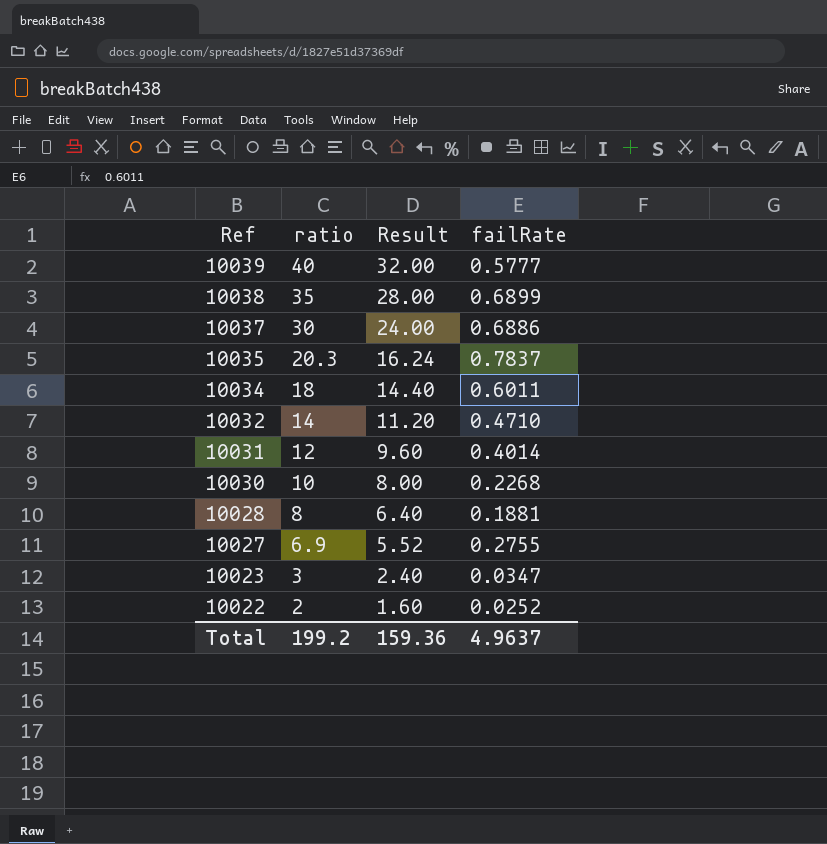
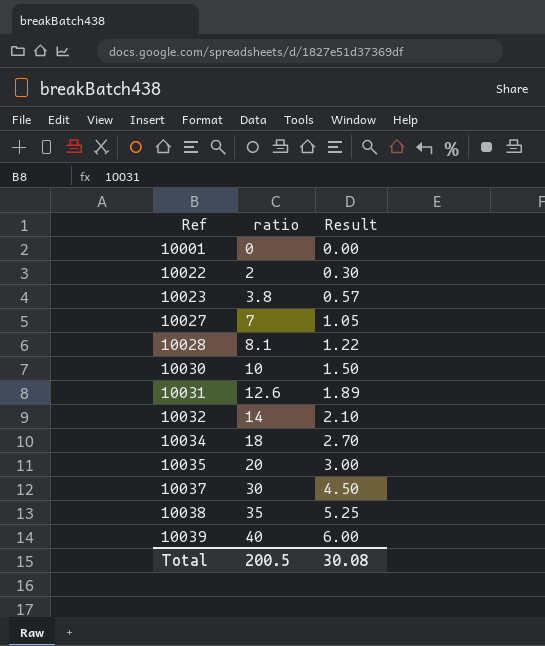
row order: Ref descending -> Ref ascending
column failRate | position: 4 -> none
column Result | formula: [ratio] * 0.8 -> [ratio] * 0.15
row 10001: none -> 0 | 0.00
10023 | ratio: 3 -> 3.8
10027 | ratio: 6.9 -> 7
10028 | ratio: 8 -> 8.1
10031 | ratio: 12 -> 12.6
10035 | ratio: 20.3 -> 20
Total | ratio: 199.2 -> 200.5
Total | Result: 159.36 -> 30.08

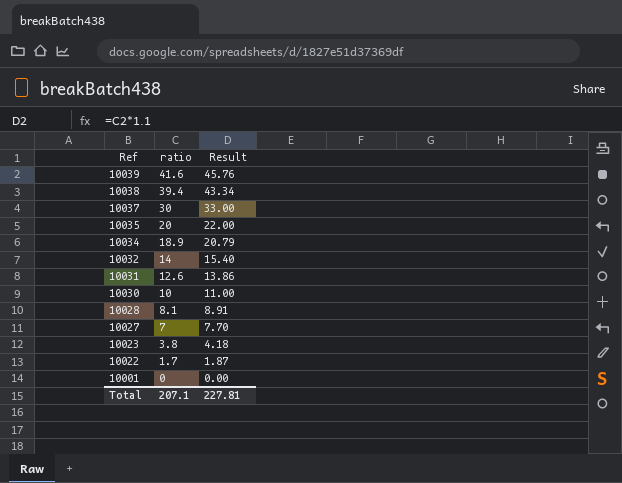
row order: Ref ascending -> Ref descending
column Result | formula: [ratio] * 0.15 -> [ratio] * 1.1
10039 | ratio: 40 -> 41.6
10038 | ratio: 35 -> 39.4
10034 | ratio: 18 -> 18.9
10022 | ratio: 2 -> 1.7
Total | ratio: 200.5 -> 207.1
Total | Result: 30.08 -> 227.81

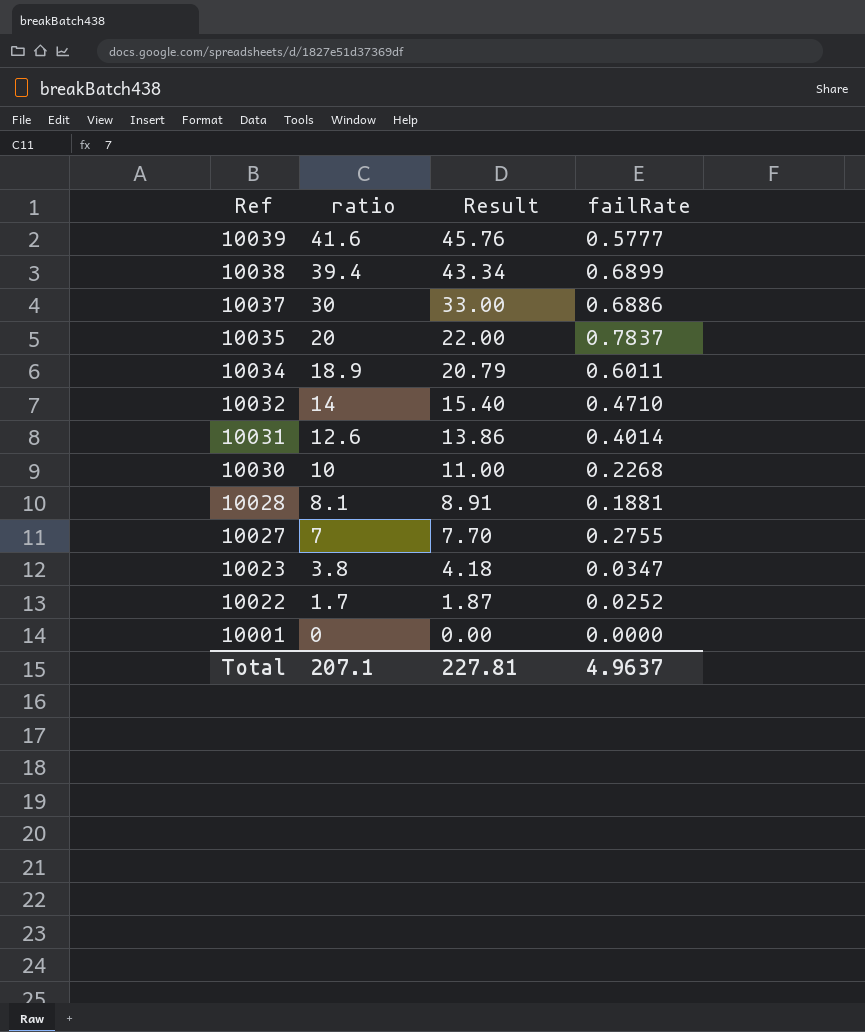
column failRate | position: none -> 4

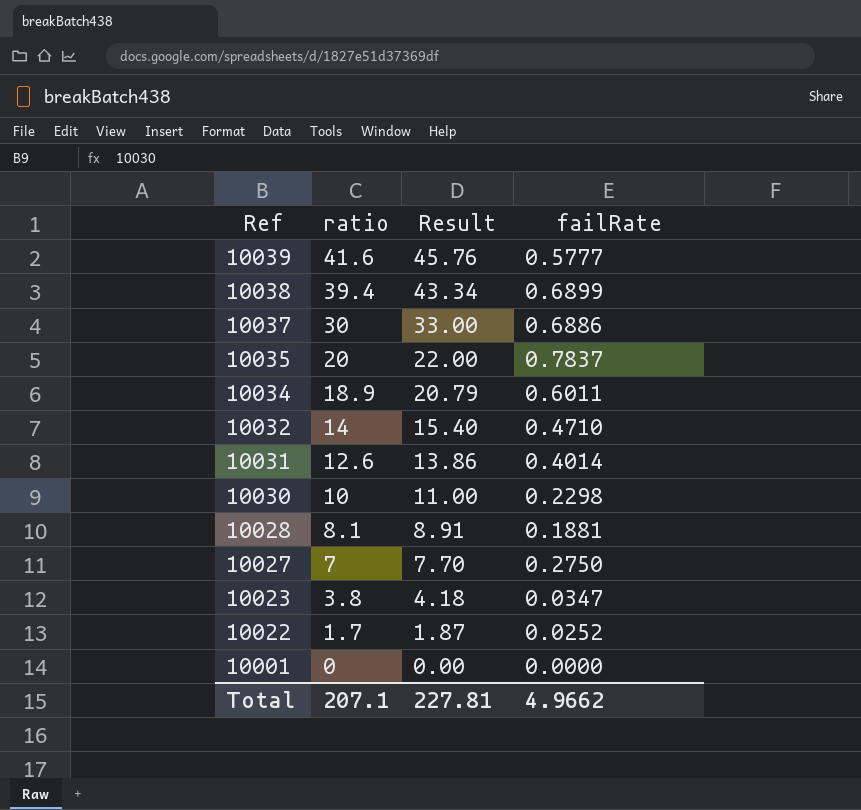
10030 | failRate: 0.2268 -> 0.2298
10027 | failRate: 0.2755 -> 0.2750
Total | failRate: 4.9637 -> 4.9662

